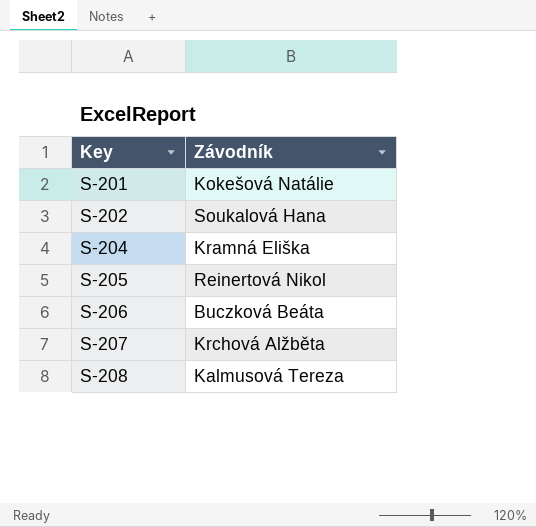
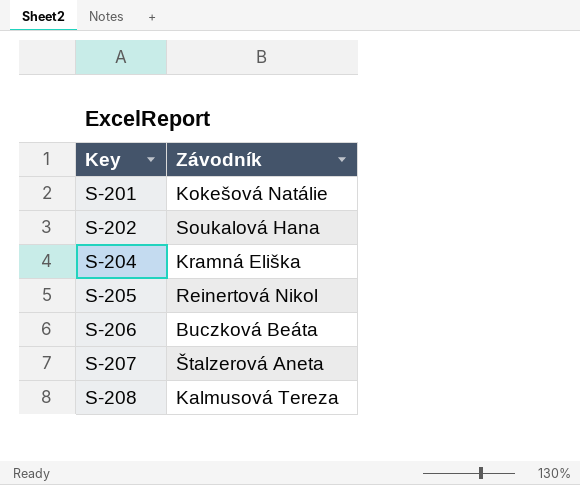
S-207 | Závodník: Krchová Alžběta -> Štalzerová Aneta

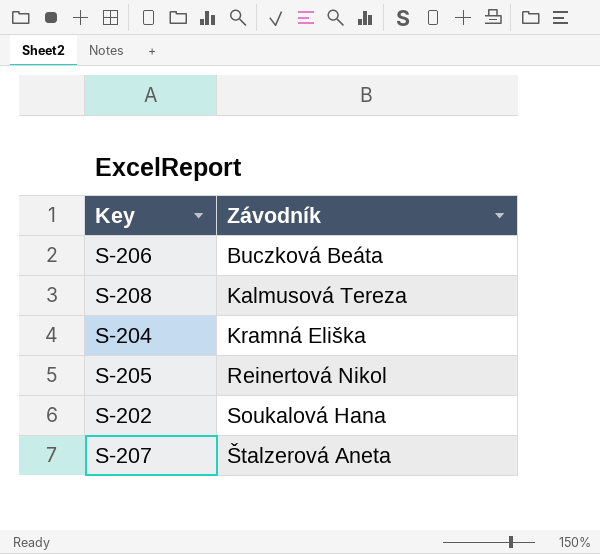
row order: Key ascending -> Závodník ascending
row S-201: Kokešová Natálie -> none

